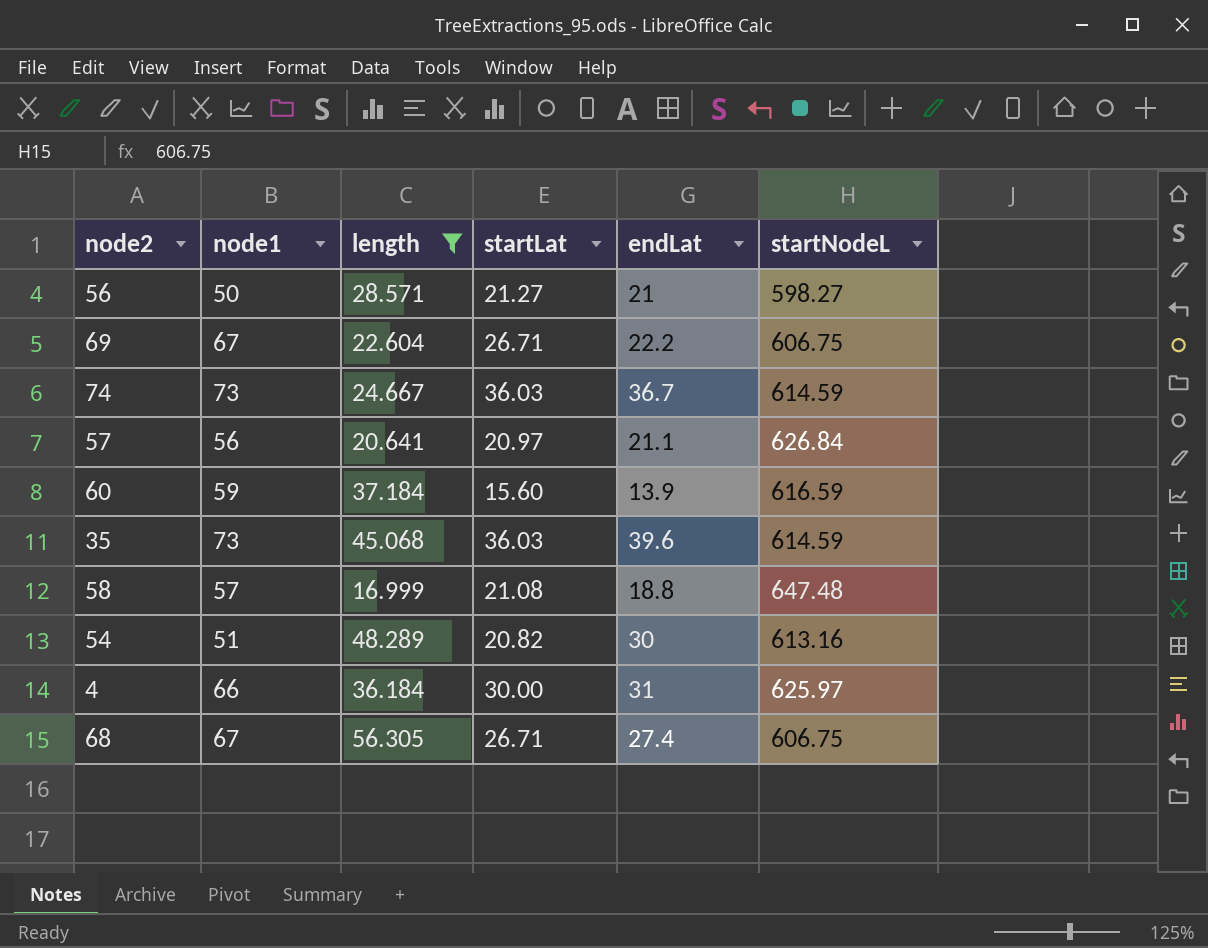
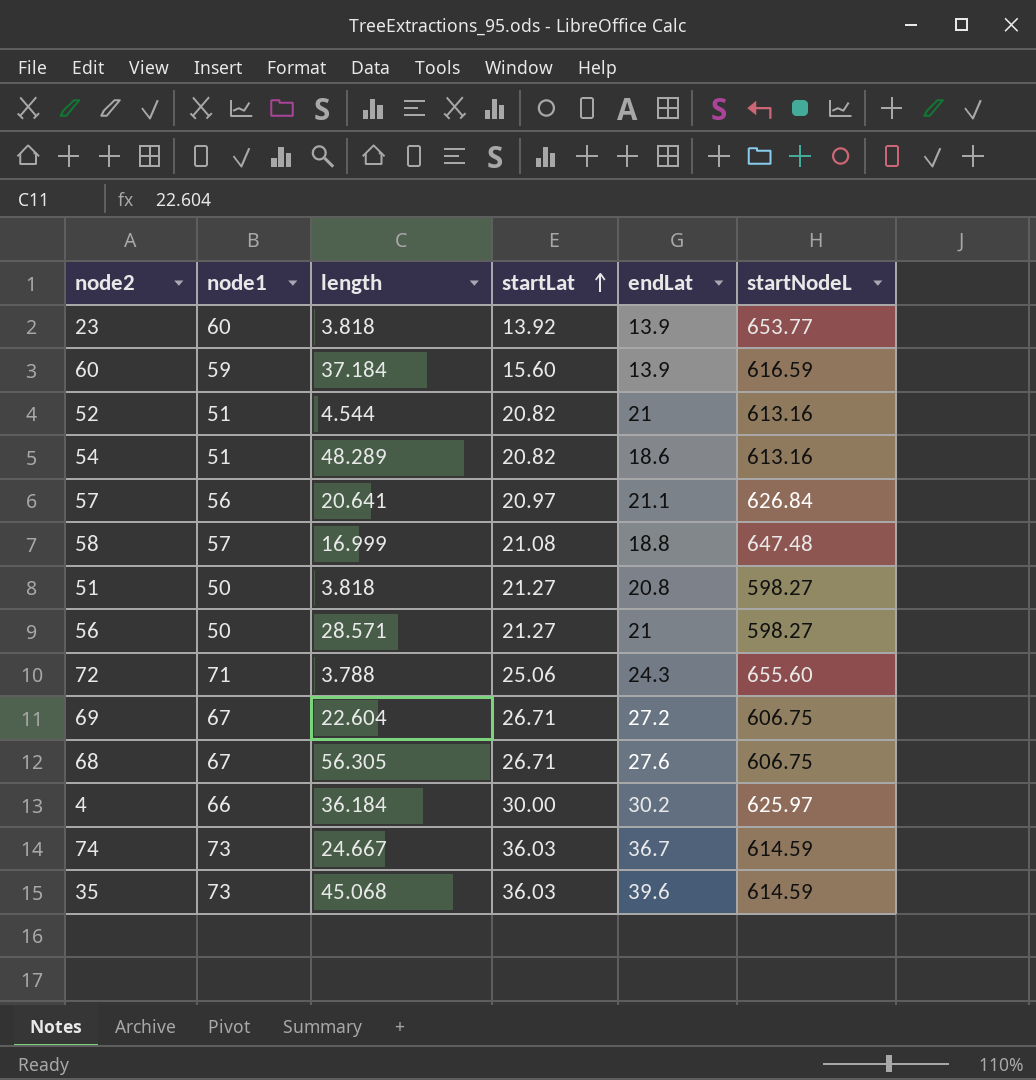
filter: length >= 16.999 -> none
row order: none -> startLat ascending
54 | endLat: 30 -> 18.6
69 | endLat: 22.2 -> 27.2
68 | endLat: 27.4 -> 27.6
4 | endLat: 31 -> 30.2

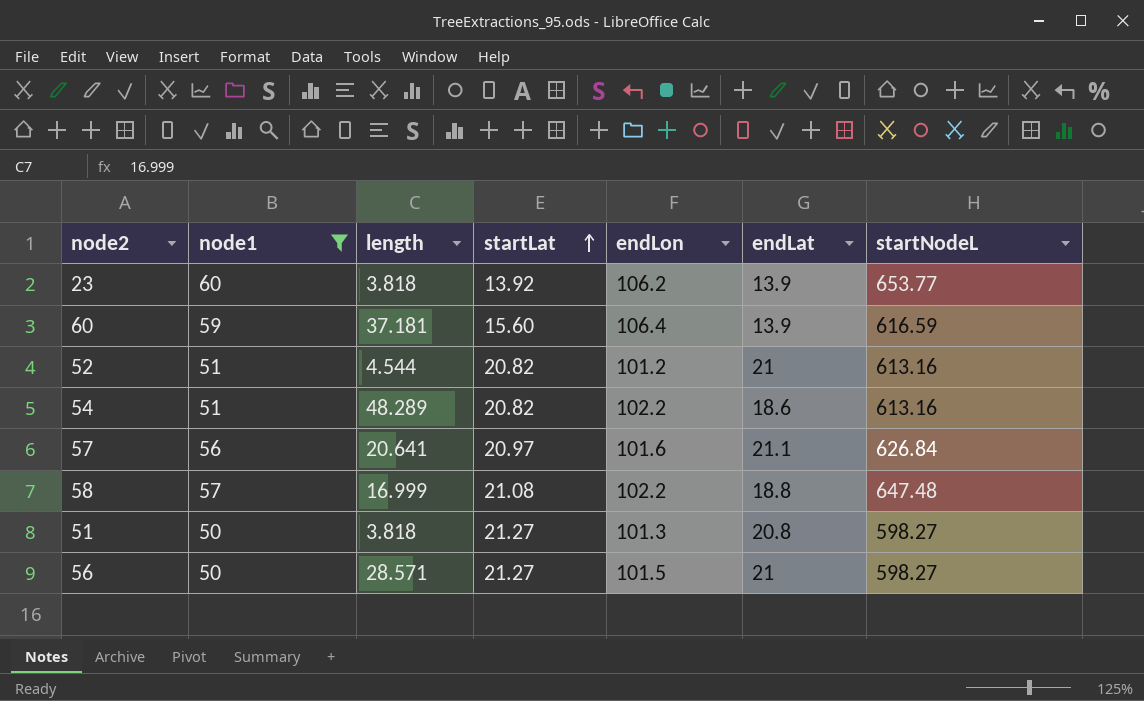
filter: none -> node1 <= 60
column endLon | position: none -> 5
60 | length: 37.184 -> 37.181

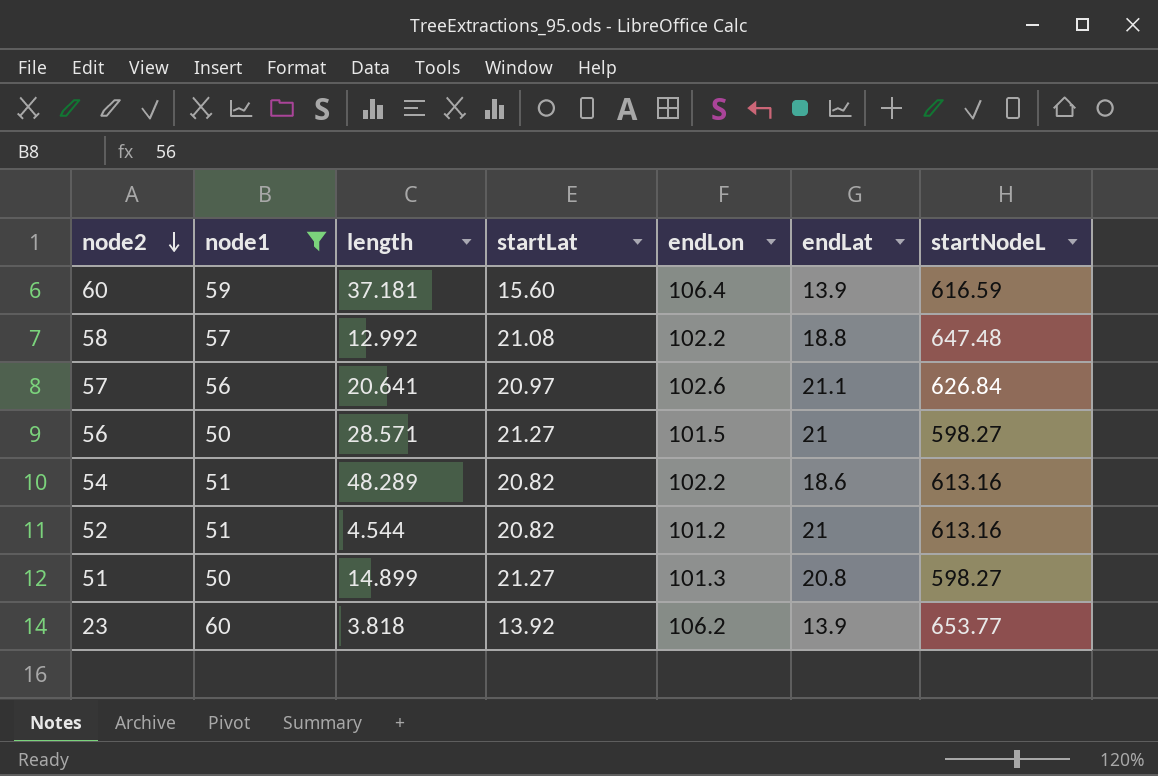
row order: startLat ascending -> node2 descending
58 | length: 16.999 -> 12.992
57 | endLon: 101.6 -> 102.6
51 | length: 3.818 -> 14.899

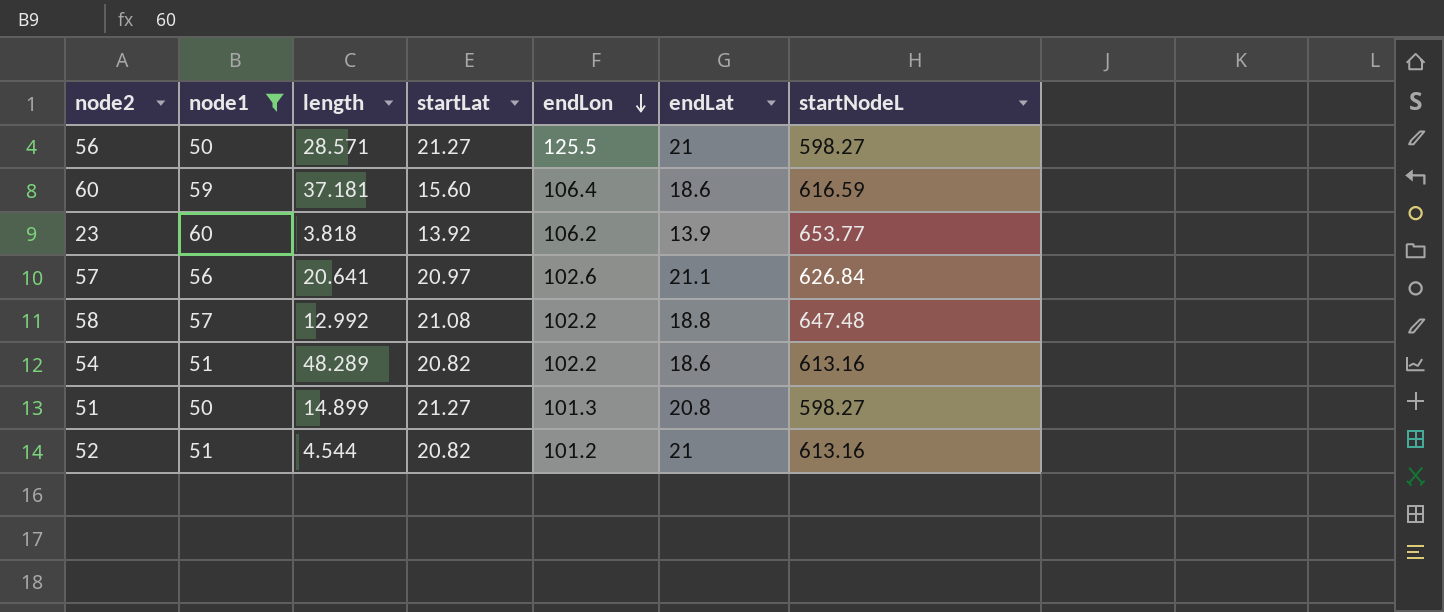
row order: node2 descending -> endLon descending
56 | endLon: 101.5 -> 125.5
60 | endLat: 13.9 -> 18.6

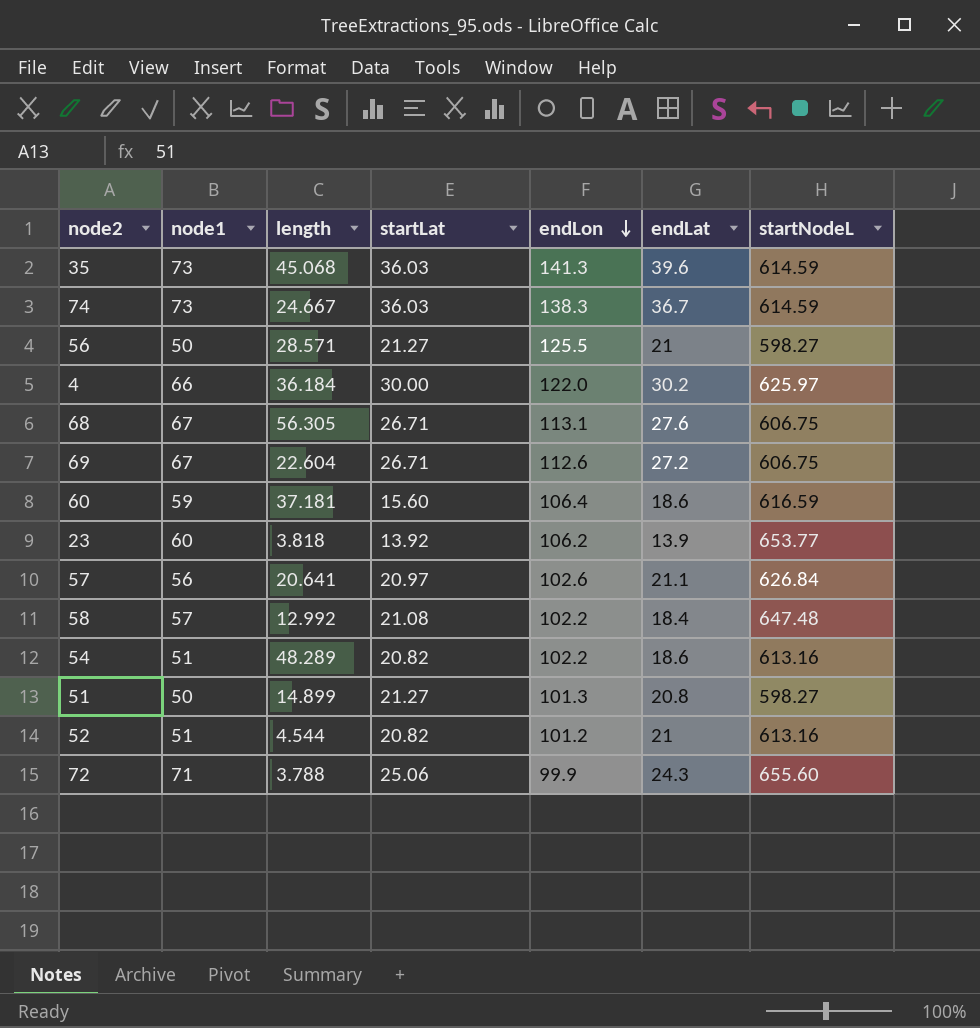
filter: node1 <= 60 -> none
58 | endLat: 18.8 -> 18.4

